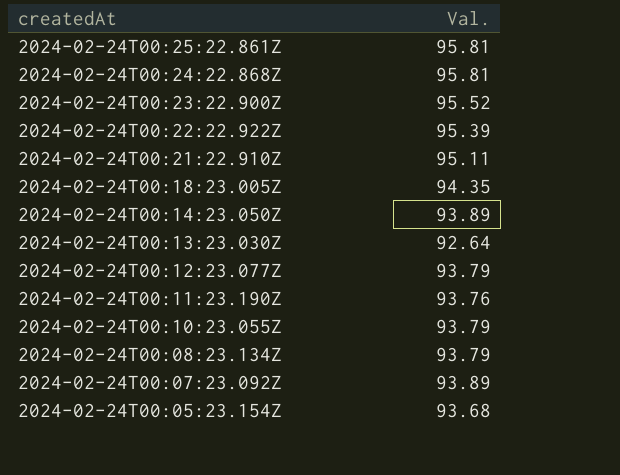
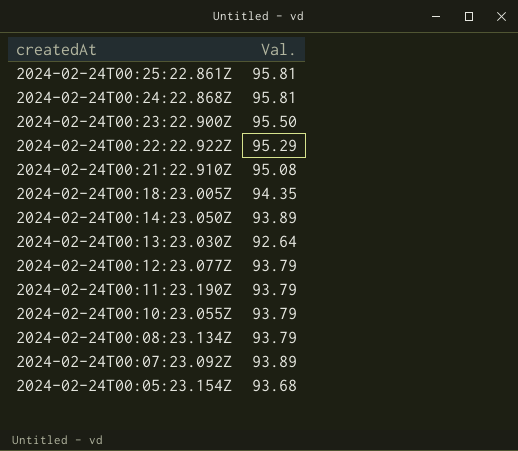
2024-02-24T00:23:22.900Z | Val.: 95.52 -> 95.50
2024-02-24T00:22:22.922Z | Val.: 95.39 -> 95.29
2024-02-24T00:21:22.910Z | Val.: 95.11 -> 95.08
2024-02-24T00:11:23.190Z | Val.: 93.76 -> 93.79

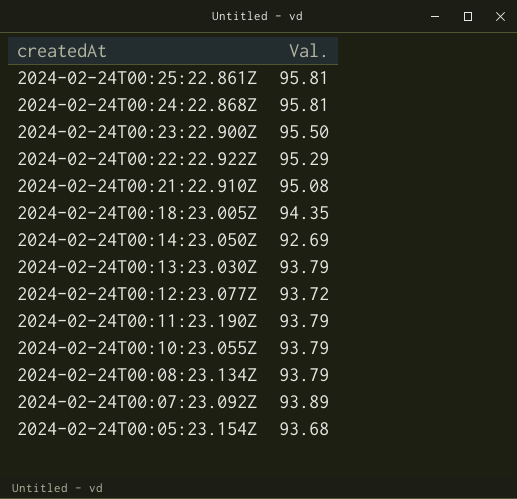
2024-02-24T00:14:23.050Z | Val.: 93.89 -> 92.69
2024-02-24T00:13:23.030Z | Val.: 92.64 -> 93.79
2024-02-24T00:12:23.077Z | Val.: 93.79 -> 93.72

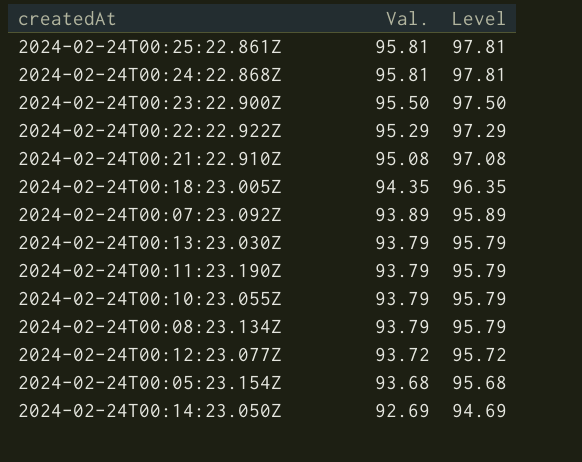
row order: createdAt descending -> Val. descending
column Level | formula: none -> [Val.] + 2

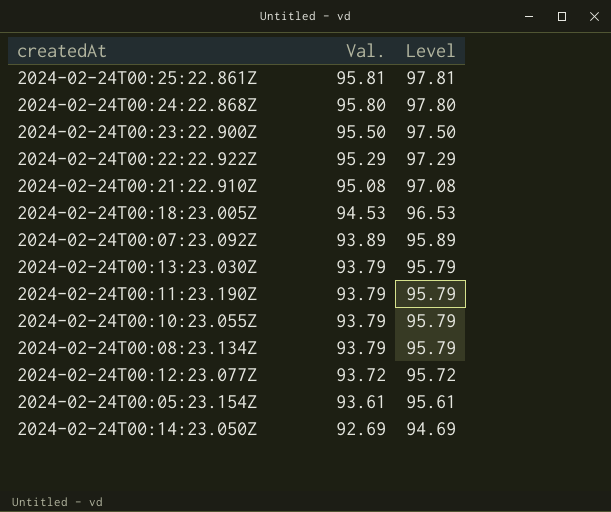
2024-02-24T00:24:22.868Z | Val.: 95.81 -> 95.80
2024-02-24T00:24:22.868Z | Level: 97.81 -> 97.80
2024-02-24T00:18:23.005Z | Val.: 94.35 -> 94.53
2024-02-24T00:18:23.005Z | Level: 96.35 -> 96.53
2024-02-24T00:05:23.154Z | Val.: 93.68 -> 93.61
2024-02-24T00:05:23.154Z | Level: 95.68 -> 95.61

